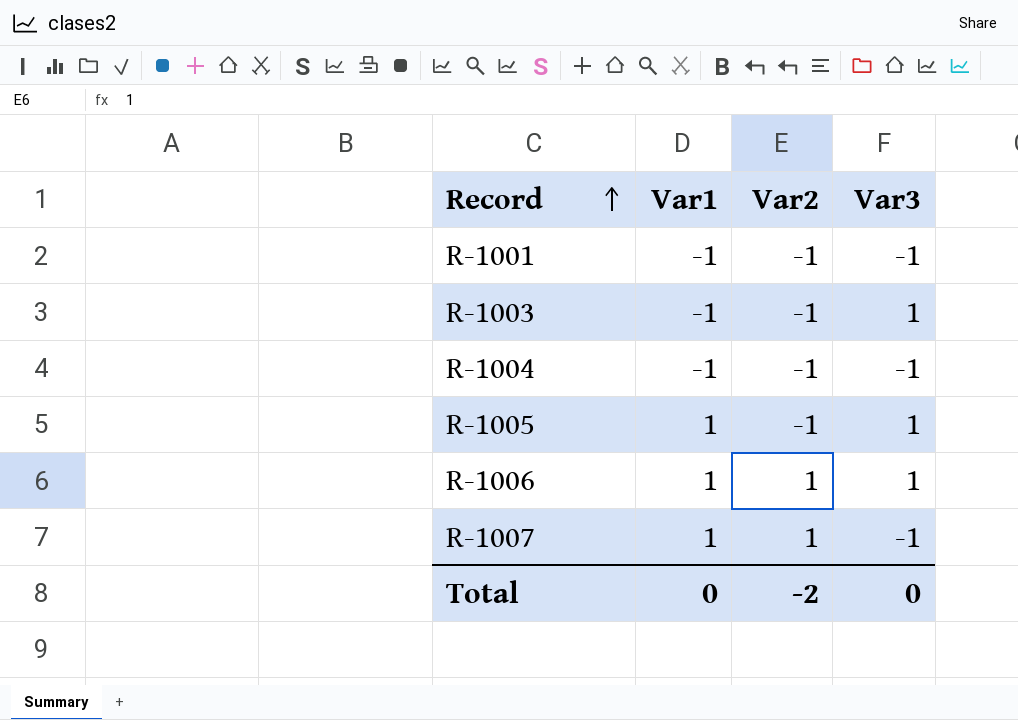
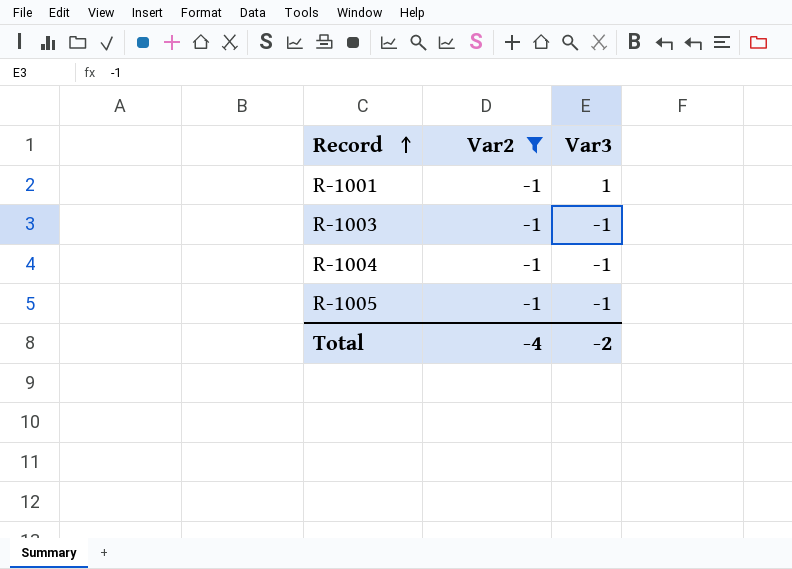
filter: none -> Var2 = -1
column Var1 | position: 2 -> none
R-1001 | Var3: -1 -> 1
R-1003 | Var3: 1 -> -1
R-1005 | Var3: 1 -> -1
Total | Var2: -2 -> -4
Total | Var3: 0 -> -2

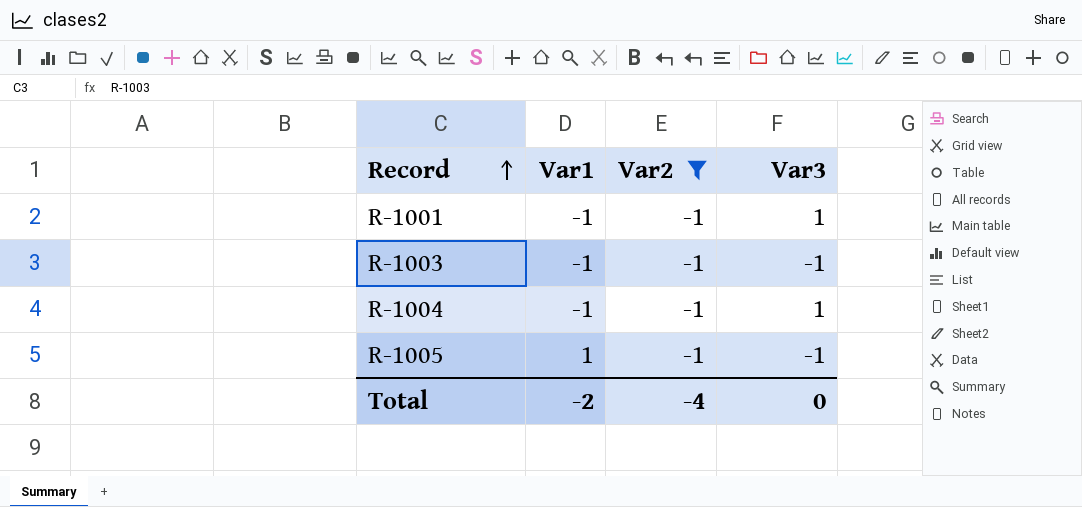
column Var1 | position: none -> 2
R-1004 | Var3: -1 -> 1
Total | Var3: -2 -> 0

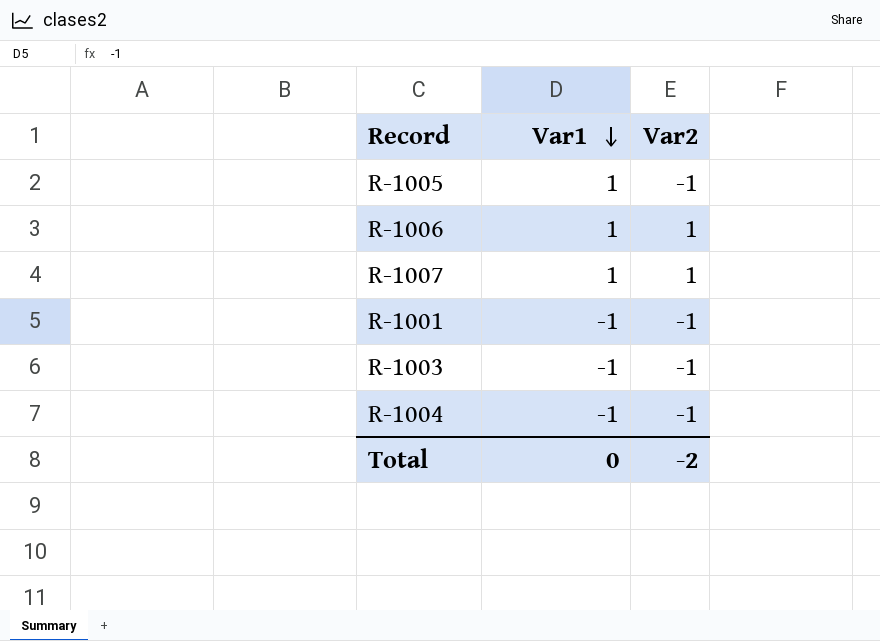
filter: Var2 = -1 -> none
row order: Record ascending -> Var1 descending
column Var3 | position: 4 -> none
Total | Var1: -2 -> 0
Total | Var2: -4 -> -2

